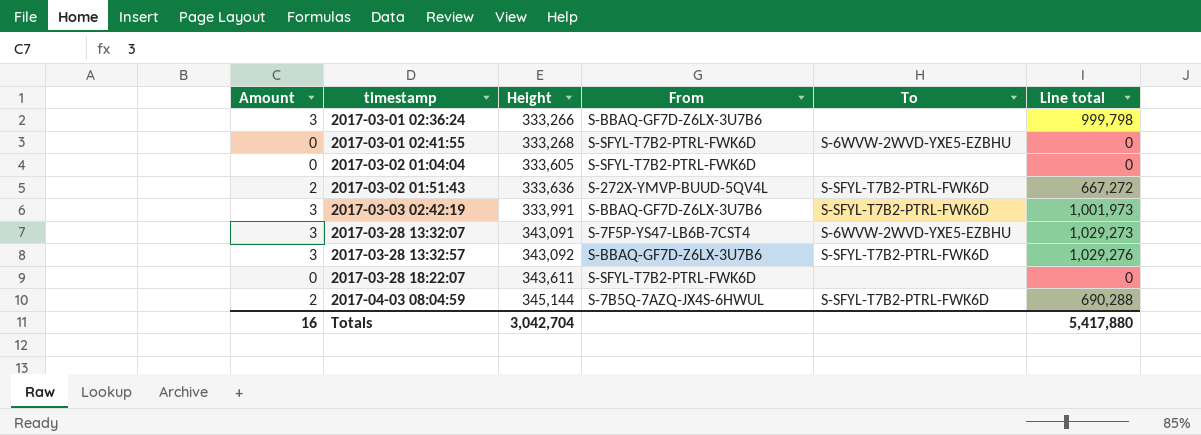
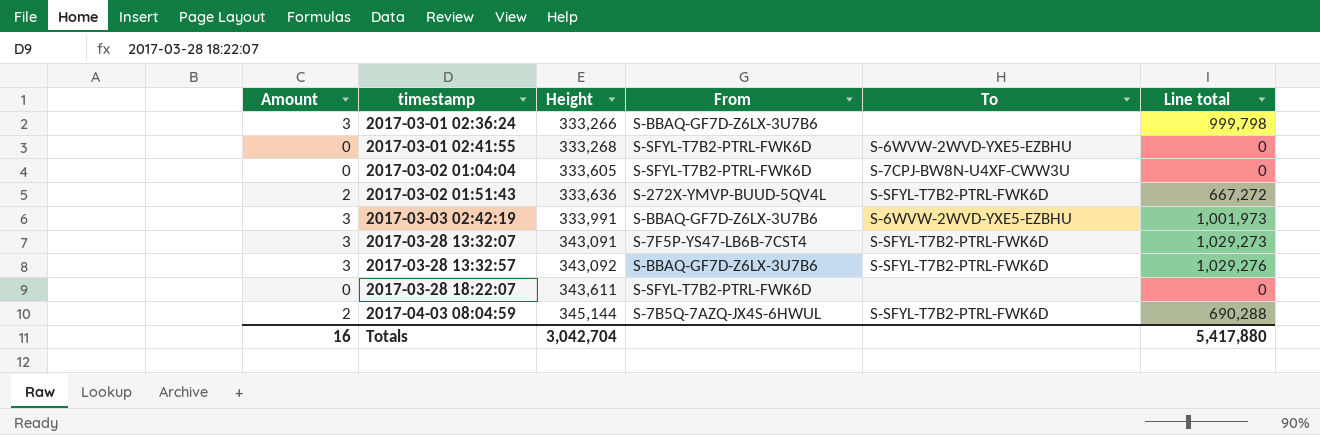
2017-03-02 01:04:04 | To: none -> S-7CPJ-BW8N-U4XF-CWW3U
2017-03-03 02:42:19 | To: S-SFYL-T7B2-PTRL-FWK6D -> S-6WVW-2WVD-YXE5-EZBHU
2017-03-28 13:32:07 | To: S-6WVW-2WVD-YXE5-EZBHU -> S-SFYL-T7B2-PTRL-FWK6D

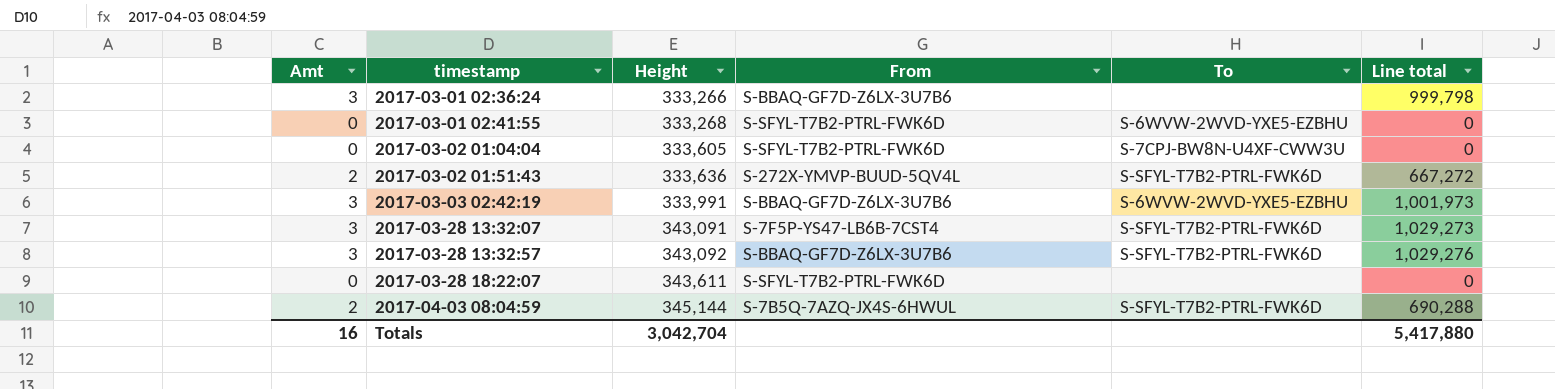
column name: Amount -> Amt

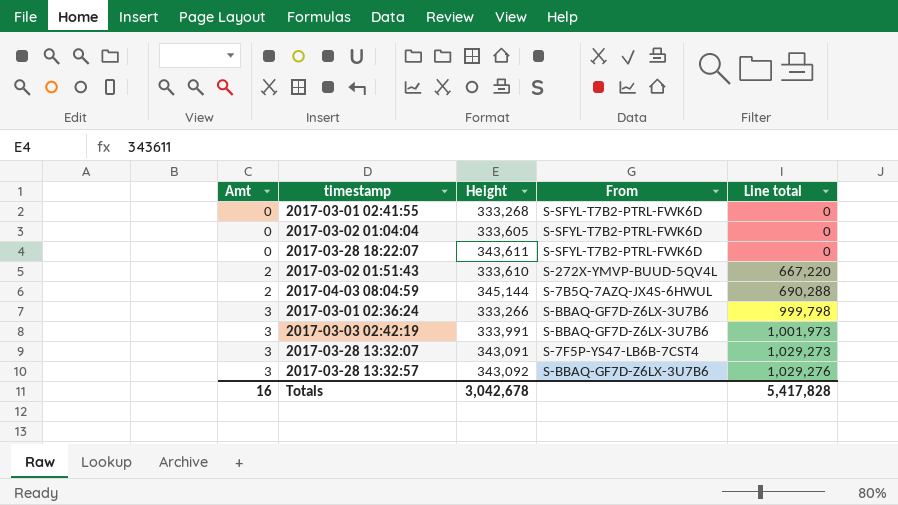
row order: timestamp ascending -> Amt ascending
column To | position: 5 -> none
2017-03-02 01:51:43 | Height: 333,636 -> 333,610
2017-03-02 01:51:43 | Line total: 667,272 -> 667,220
Totals | Height: 3,042,704 -> 3,042,678
Totals | Line total: 5,417,880 -> 5,417,828

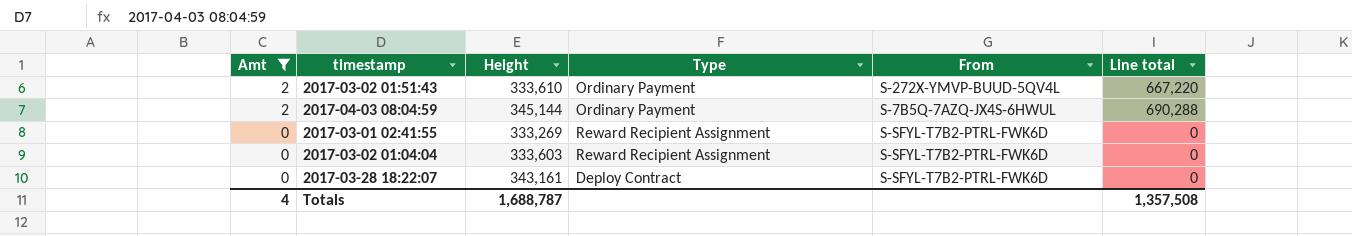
filter: none -> Amt != 3
row order: Amt ascending -> Amt descending
column Type | position: none -> 4
2017-03-01 02:41:55 | Height: 333,268 -> 333,269
2017-03-02 01:04:04 | Height: 333,605 -> 333,603
2017-03-28 18:22:07 | Height: 343,611 -> 343,161
Totals | Amt: 16 -> 4
Totals | Height: 3,042,678 -> 1,688,787
Totals | Line total: 5,417,828 -> 1,357,508

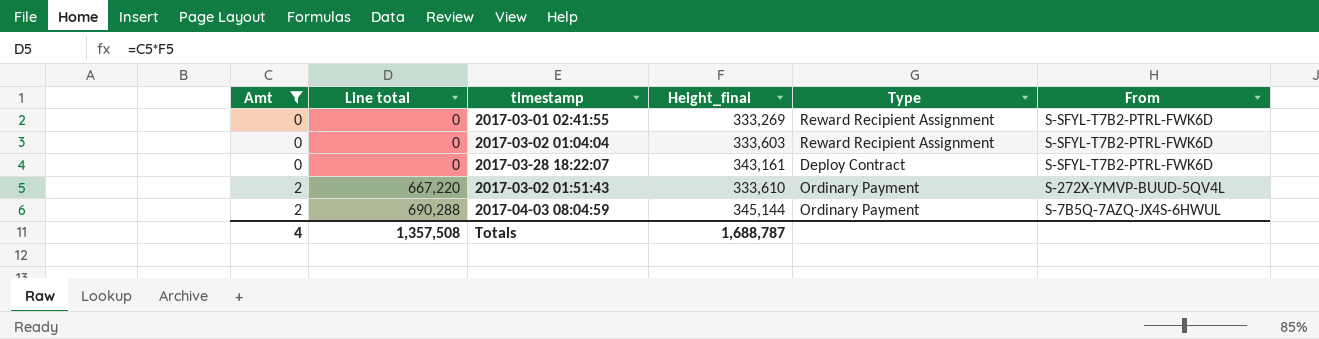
row order: Amt descending -> Amt ascending
column Line total | position: 6 -> 2
column name: Height -> Height_final

